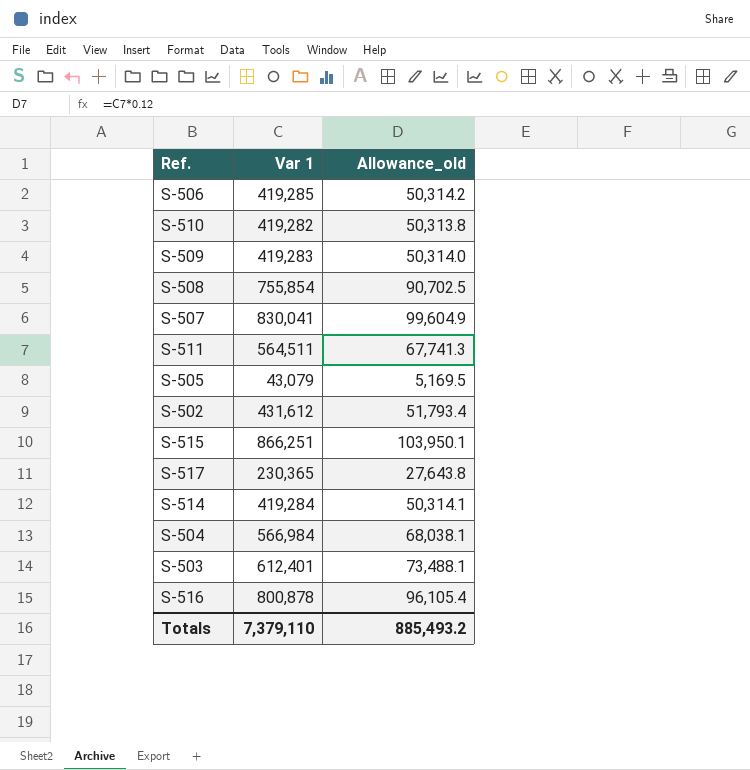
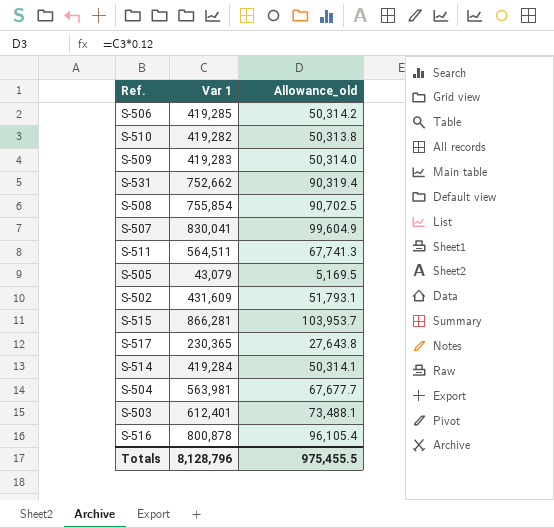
row S-531: none -> 752,662 | 90,319.4
S-502 | Var 1: 431,612 -> 431,609
S-502 | Allowance_old: 51,793.4 -> 51,793.1
S-515 | Var 1: 866,251 -> 866,281
S-515 | Allowance_old: 103,950.1 -> 103,953.7
S-504 | Var 1: 566,984 -> 563,981
S-504 | Allowance_old: 68,038.1 -> 67,677.7
Totals | Var 1: 7,379,110 -> 8,128,796
Totals | Allowance_old: 885,493.2 -> 975,455.5

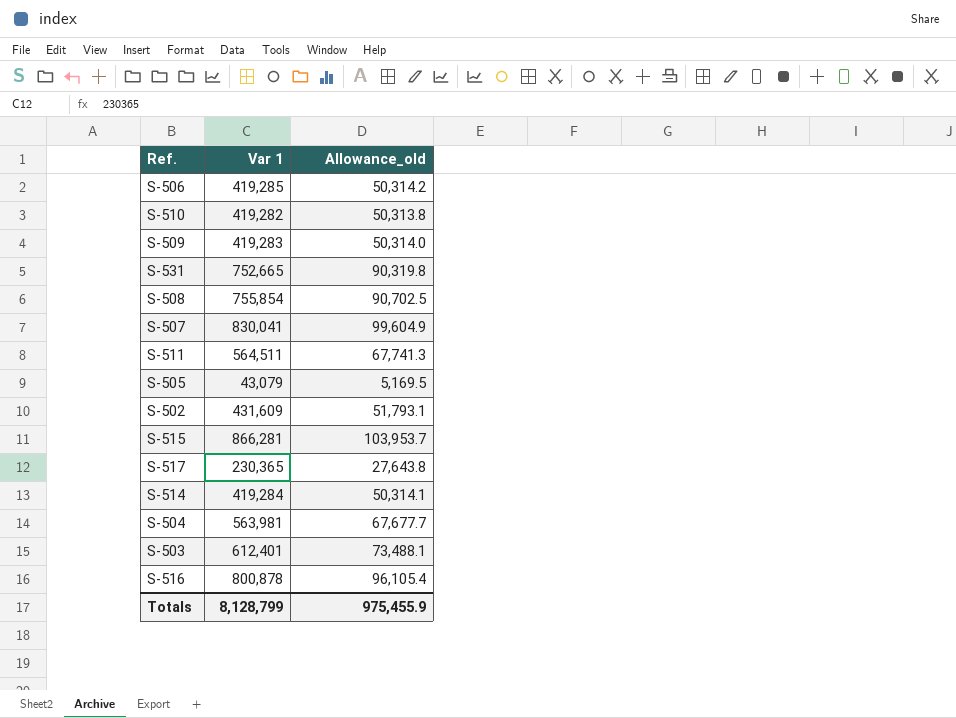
S-531 | Var 1: 752,662 -> 752,665
S-531 | Allowance_old: 90,319.4 -> 90,319.8
Totals | Var 1: 8,128,796 -> 8,128,799
Totals | Allowance_old: 975,455.5 -> 975,455.9

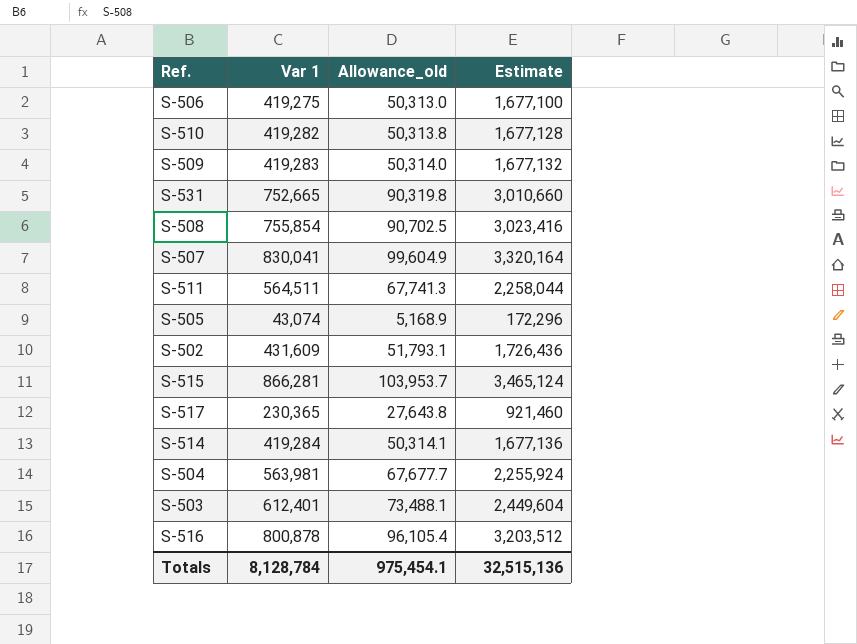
column Estimate | formula: none -> [Var 1] * 4
S-506 | Var 1: 419,285 -> 419,275
S-506 | Allowance_old: 50,314.2 -> 50,313.0
S-505 | Var 1: 43,079 -> 43,074
S-505 | Allowance_old: 5,169.5 -> 5,168.9
Totals | Var 1: 8,128,799 -> 8,128,784
Totals | Allowance_old: 975,455.9 -> 975,454.1

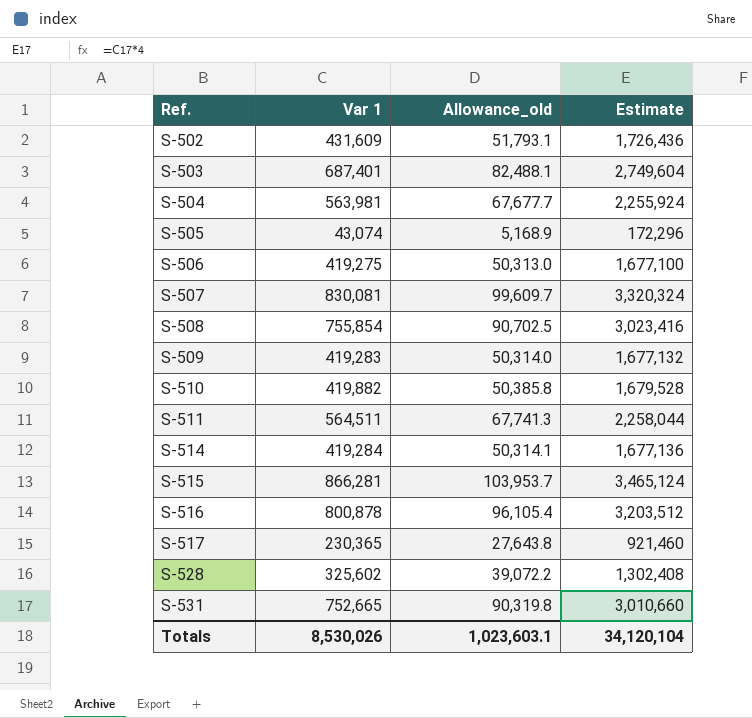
row order: none -> Ref. ascending
S-503 | Var 1: 612,401 -> 687,401
S-503 | Allowance_old: 73,488.1 -> 82,488.1
S-503 | Estimate: 2,449,604 -> 2,749,604
S-507 | Var 1: 830,041 -> 830,081
S-507 | Allowance_old: 99,604.9 -> 99,609.7
S-507 | Estimate: 3,320,164 -> 3,320,324
S-510 | Var 1: 419,282 -> 419,882
S-510 | Allowance_old: 50,313.8 -> 50,385.8
S-510 | Estimate: 1,677,128 -> 1,679,528
row S-528: none -> 325,602 | 39,072.2 | 1,302,408
Totals | Var 1: 8,128,784 -> 8,530,026
Totals | Allowance_old: 975,454.1 -> 1,023,603.1
Totals | Estimate: 32,515,136 -> 34,120,104

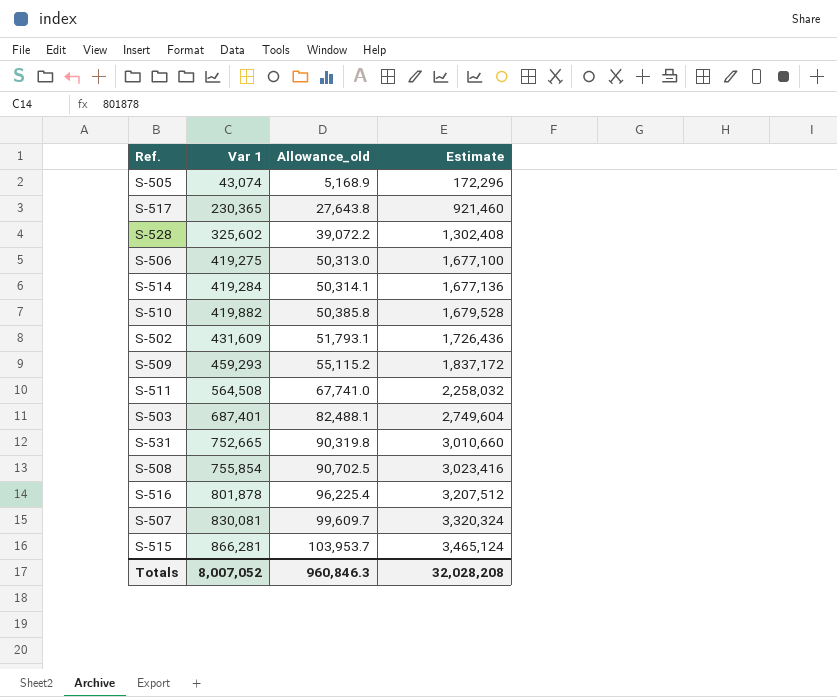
row order: Ref. ascending -> Var 1 ascending
row S-504: 563,981 | 67,677.7 | 2,255,924 -> none
S-509 | Var 1: 419,283 -> 459,293
S-509 | Allowance_old: 50,314.0 -> 55,115.2
S-509 | Estimate: 1,677,132 -> 1,837,172
S-511 | Var 1: 564,511 -> 564,508
S-511 | Allowance_old: 67,741.3 -> 67,741.0
S-511 | Estimate: 2,258,044 -> 2,258,032
S-516 | Var 1: 800,878 -> 801,878
S-516 | Allowance_old: 96,105.4 -> 96,225.4
S-516 | Estimate: 3,203,512 -> 3,207,512
Totals | Var 1: 8,530,026 -> 8,007,052
Totals | Allowance_old: 1,023,603.1 -> 960,846.3
Totals | Estimate: 34,120,104 -> 32,028,208

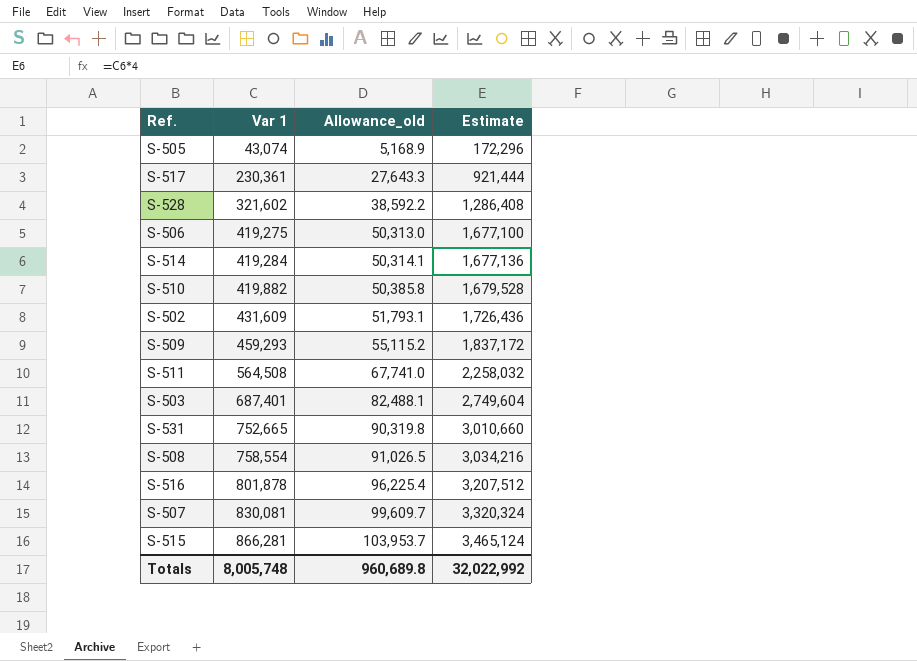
S-517 | Var 1: 230,365 -> 230,361
S-517 | Allowance_old: 27,643.8 -> 27,643.3
S-517 | Estimate: 921,460 -> 921,444
S-528 | Var 1: 325,602 -> 321,602
S-528 | Allowance_old: 39,072.2 -> 38,592.2
S-528 | Estimate: 1,302,408 -> 1,286,408
S-508 | Var 1: 755,854 -> 758,554
S-508 | Allowance_old: 90,702.5 -> 91,026.5
S-508 | Estimate: 3,023,416 -> 3,034,216
Totals | Var 1: 8,007,052 -> 8,005,748
Totals | Allowance_old: 960,846.3 -> 960,689.8
Totals | Estimate: 32,028,208 -> 32,022,992

